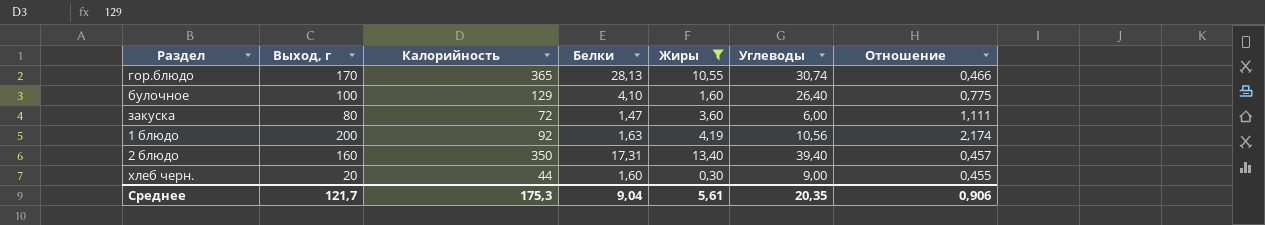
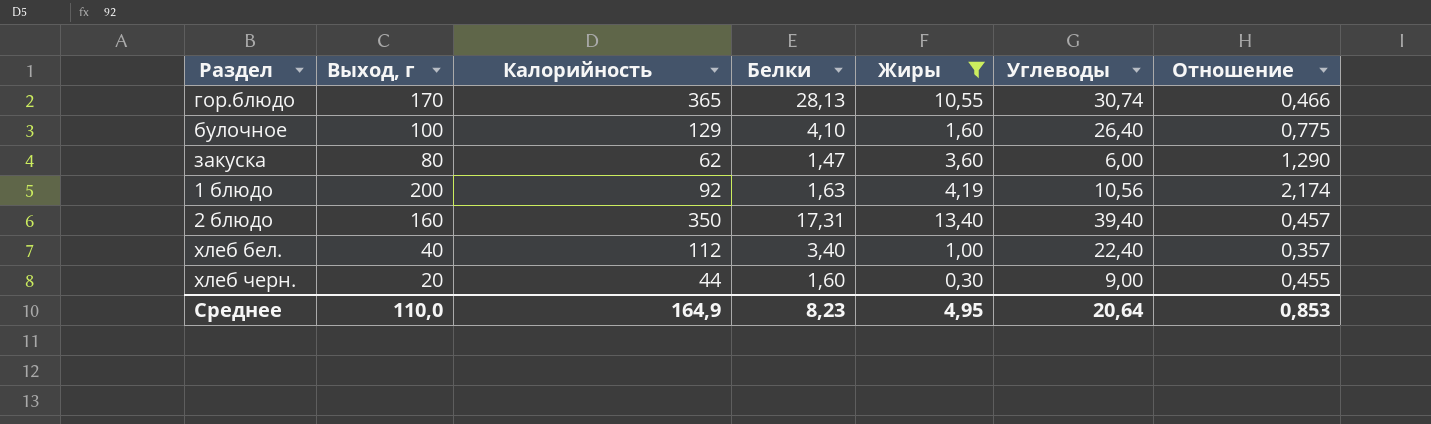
закуска | Калорийность: 72 -> 62
закуска | Отношение: 1,111 -> 1,290
row хлеб бел.: none -> 40 | 112 | 3,40 | 1,00 | 22,40 | 0,357
Среднее | Выход, г: 121,7 -> 110,0
Среднее | Калорийность: 175,3 -> 164,9
Среднее | Белки: 9,04 -> 8,23
Среднее | Жиры: 5,61 -> 4,95
Среднее | Углеводы: 20,35 -> 20,64
Среднее | Отношение: 0,906 -> 0,853

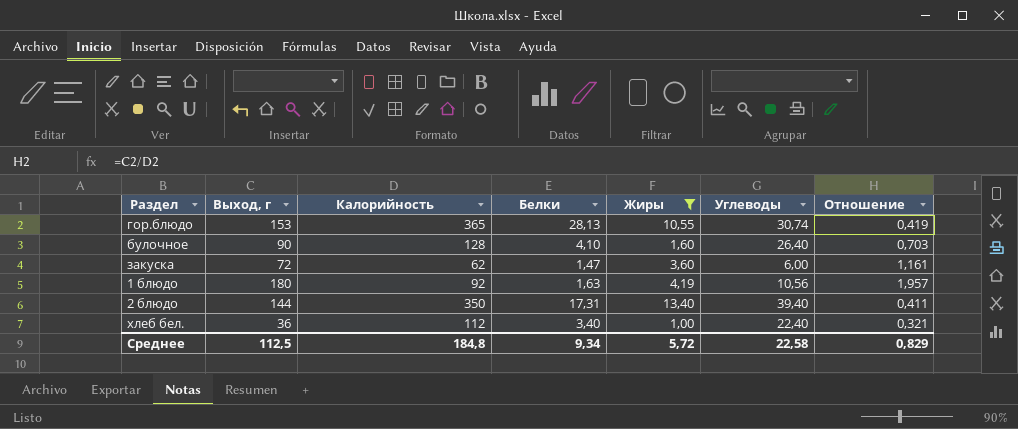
row хлеб черн.: 20 | 44 | 1,60 | 0,30 | 9,00 | 0,455 -> none
гор.блюдо | Выход, г: 170 -> 153
гор.блюдо | Отношение: 0,466 -> 0,419
булочное | Выход, г: 100 -> 90
булочное | Калорийность: 129 -> 128
булочное | Отношение: 0,775 -> 0,703
закуска | Выход, г: 80 -> 72
закуска | Отношение: 1,290 -> 1,161
1 блюдо | Выход, г: 200 -> 180
1 блюдо | Отношение: 2,174 -> 1,957
2 блюдо | Выход, г: 160 -> 144
2 блюдо | Отношение: 0,457 -> 0,411
хлеб бел. | Выход, г: 40 -> 36
хлеб бел. | Отношение: 0,357 -> 0,321
Среднее | Выход, г: 110,0 -> 112,5
Среднее | Калорийность: 164,9 -> 184,8
Среднее | Белки: 8,23 -> 9,34
Среднее | Жиры: 4,95 -> 5,72
Среднее | Углеводы: 20,64 -> 22,58
Среднее | Отношение: 0,853 -> 0,829

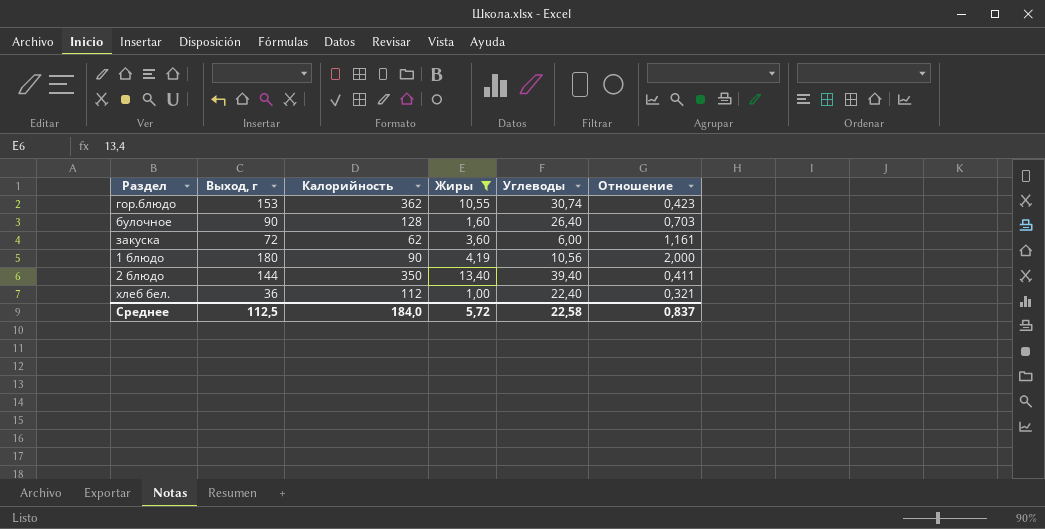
column Белки | position: 4 -> none
гор.блюдо | Калорийность: 365 -> 362
гор.блюдо | Отношение: 0,419 -> 0,423
1 блюдо | Калорийность: 92 -> 90
1 блюдо | Отношение: 1,957 -> 2,000
Среднее | Калорийность: 184,8 -> 184,0
Среднее | Отношение: 0,829 -> 0,837

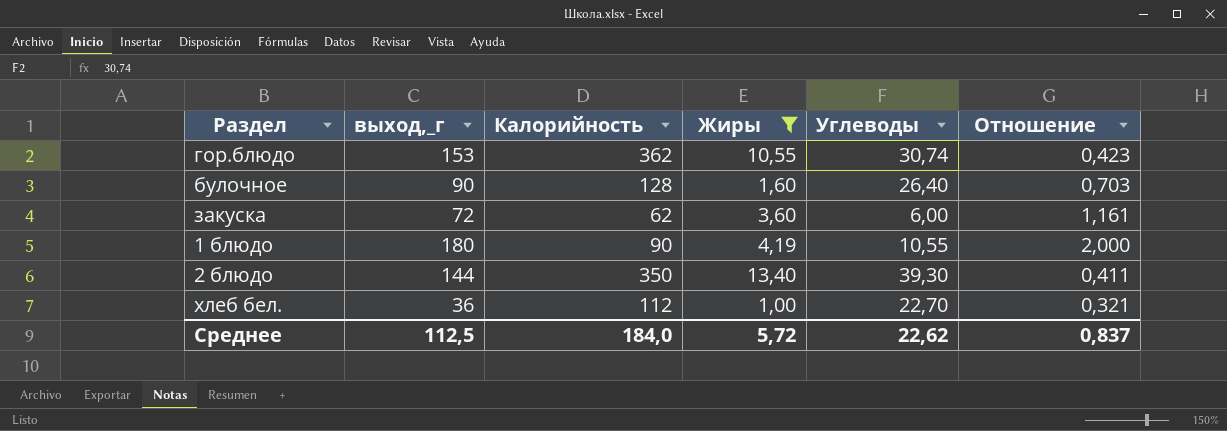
column name: Выход, г -> выход,_г
1 блюдо | Углеводы: 10,56 -> 10,55
2 блюдо | Углеводы: 39,40 -> 39,30
хлеб бел. | Углеводы: 22,40 -> 22,70
Среднее | Углеводы: 22,58 -> 22,62

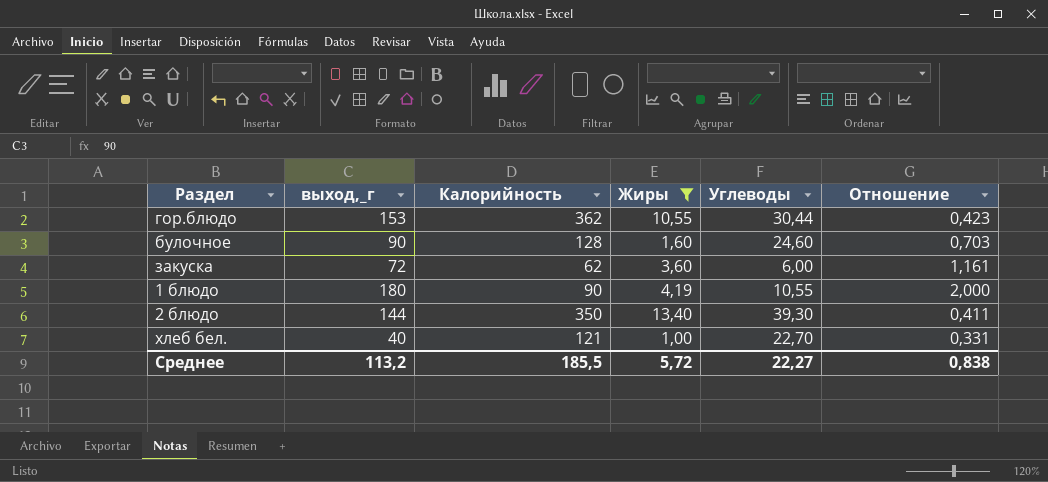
гор.блюдо | Углеводы: 30,74 -> 30,44
булочное | Углеводы: 26,40 -> 24,60
хлеб бел. | выход,_г: 36 -> 40
хлеб бел. | Калорийность: 112 -> 121
хлеб бел. | Отношение: 0,321 -> 0,331
Среднее | выход,_г: 112,5 -> 113,2
Среднее | Калорийность: 184,0 -> 185,5
Среднее | Углеводы: 22,62 -> 22,27
Среднее | Отношение: 0,837 -> 0,838

